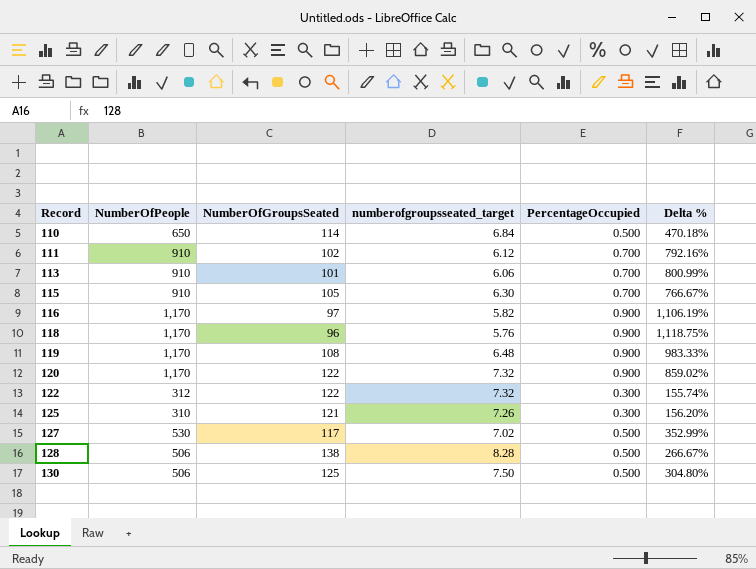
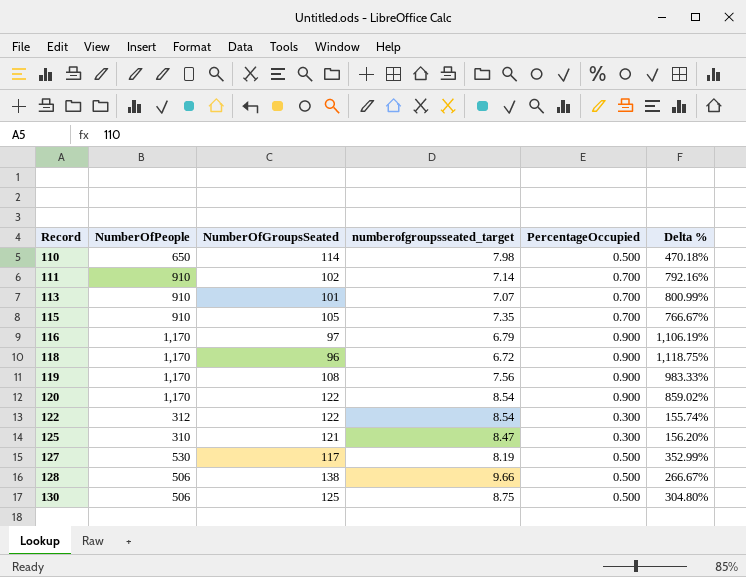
column numberofgroupsseated_target | formula: [NumberOfGroupsSeated] * 0.06 -> [NumberOfGroupsSeated] * 0.07

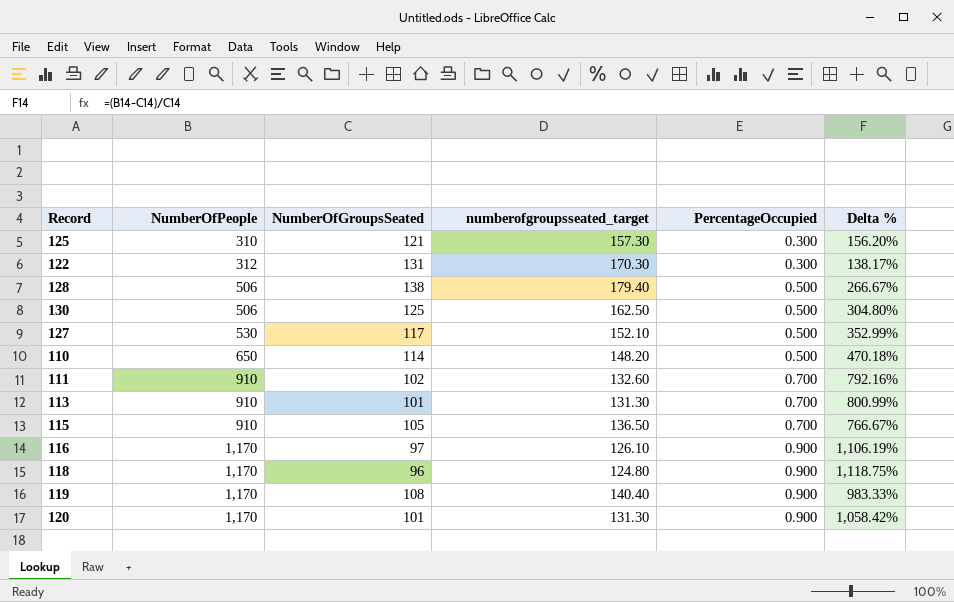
row order: Record ascending -> NumberOfPeople ascending
column numberofgroupsseated_target | formula: [NumberOfGroupsSeated] * 0.07 -> [NumberOfGroupsSeated] * 1.3
122 | NumberOfGroupsSeated: 122 -> 131
122 | Delta %: 155.74% -> 138.17%
120 | NumberOfGroupsSeated: 122 -> 101
120 | Delta %: 859.02% -> 1,058.42%

